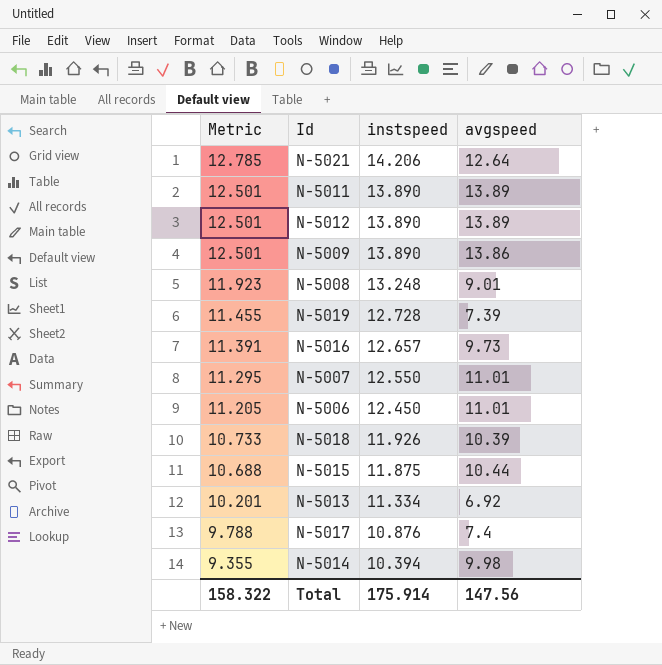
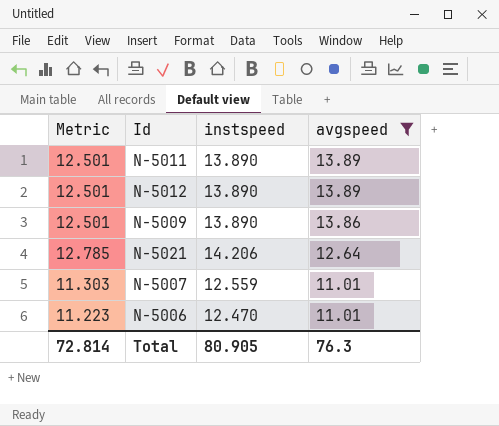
filter: none -> avgspeed >= 11.01
row order: Metric descending -> avgspeed descending
N-5007 | Metric: 11.295 -> 11.303
N-5007 | instspeed: 12.550 -> 12.559
N-5006 | Metric: 11.205 -> 11.223
N-5006 | instspeed: 12.450 -> 12.470
Total | Metric: 158.322 -> 72.814
Total | instspeed: 175.914 -> 80.905
Total | avgspeed: 147.56 -> 76.3

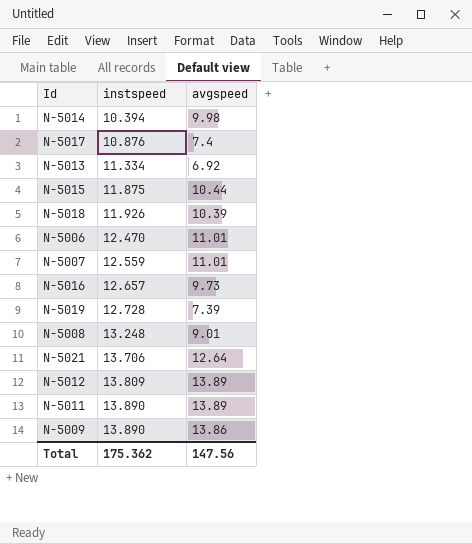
filter: avgspeed >= 11.01 -> none
row order: avgspeed descending -> instspeed ascending
column Metric | formula: [instspeed] * 0.9 -> none
N-5021 | instspeed: 14.206 -> 13.706
N-5012 | instspeed: 13.890 -> 13.809
Total | instspeed: 80.905 -> 175.362
Total | avgspeed: 76.3 -> 147.56

